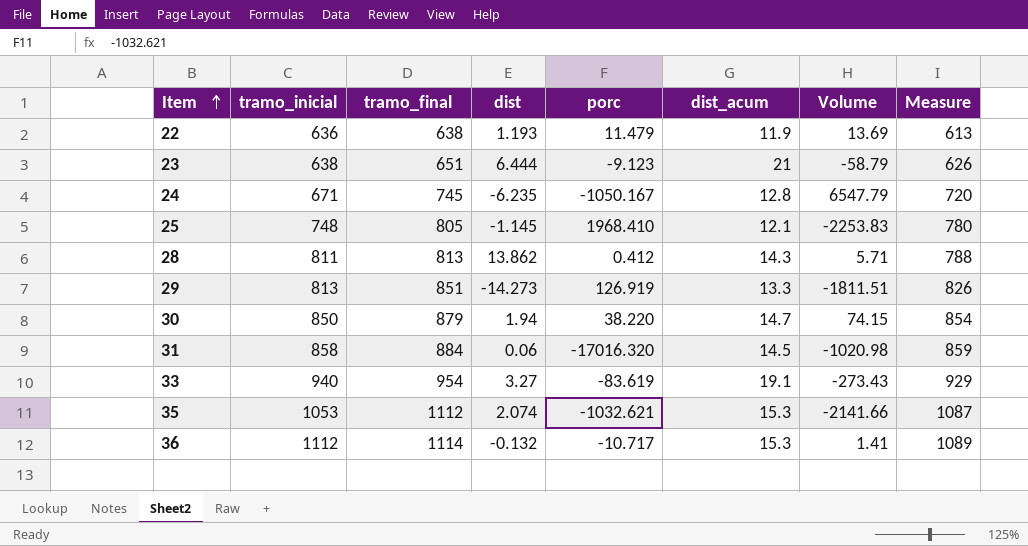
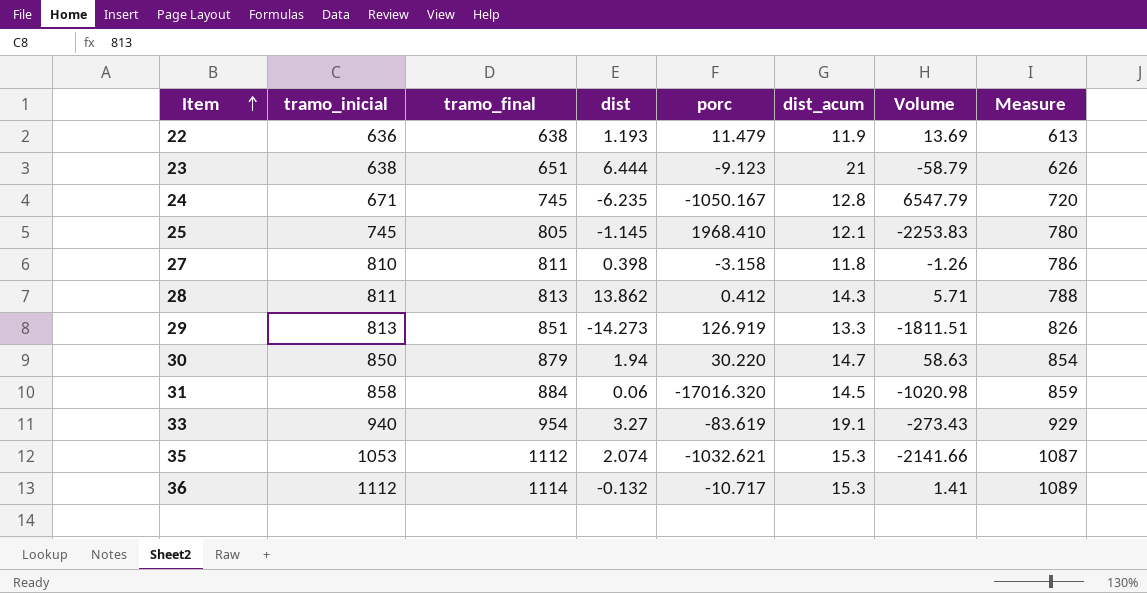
25 | tramo_inicial: 748 -> 745
row 27: none -> 810 | 811 | 0.398 | -3.158 | 11.8 | -1.26 | 786
30 | porc: 38.220 -> 30.220
30 | Volume: 74.15 -> 58.63

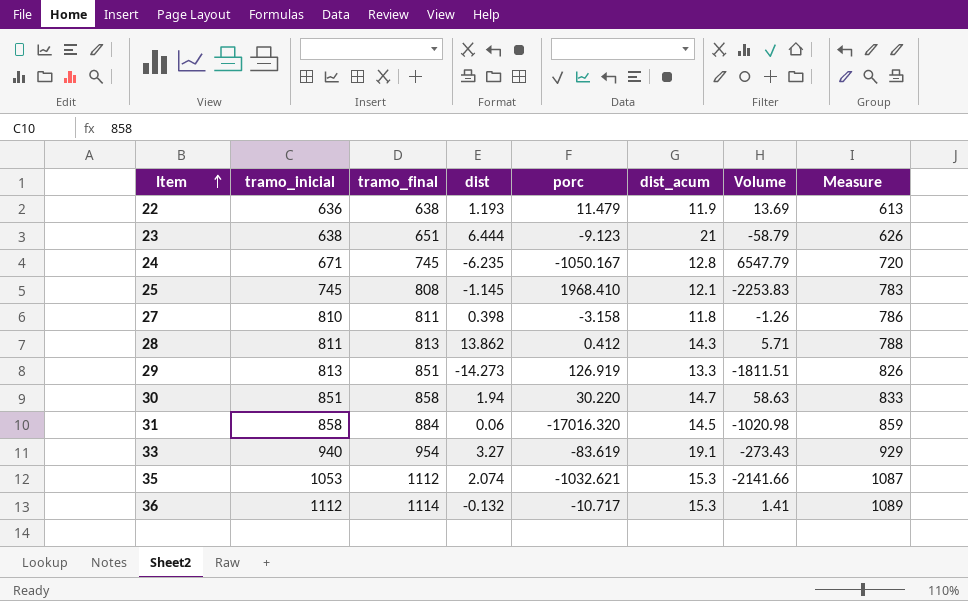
25 | tramo_final: 805 -> 808
25 | Measure: 780 -> 783
30 | tramo_inicial: 850 -> 851
30 | tramo_final: 879 -> 858
30 | Measure: 854 -> 833

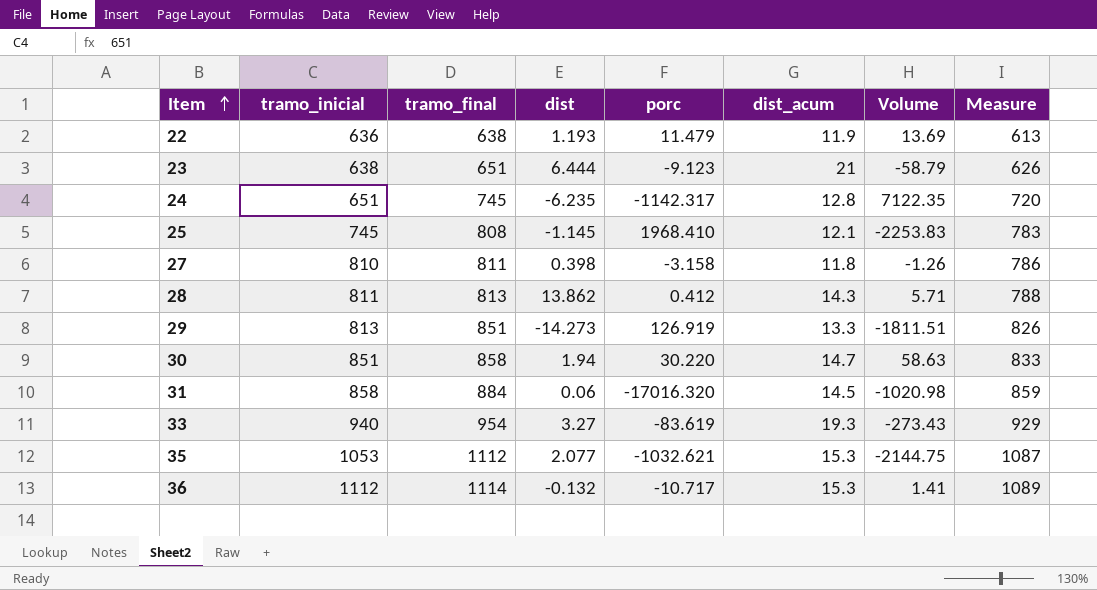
24 | tramo_inicial: 671 -> 651
24 | porc: -1050.167 -> -1142.317
24 | Volume: 6547.79 -> 7122.35
33 | dist_acum: 19.1 -> 19.3
35 | dist: 2.074 -> 2.077
35 | Volume: -2141.66 -> -2144.75

